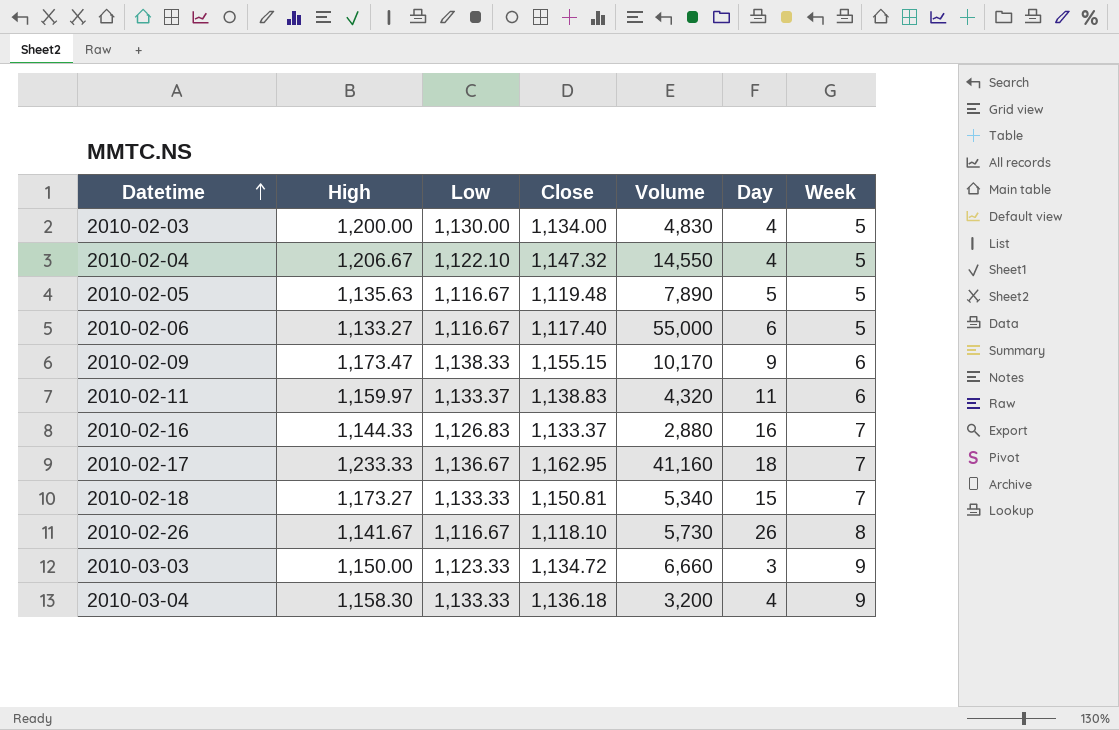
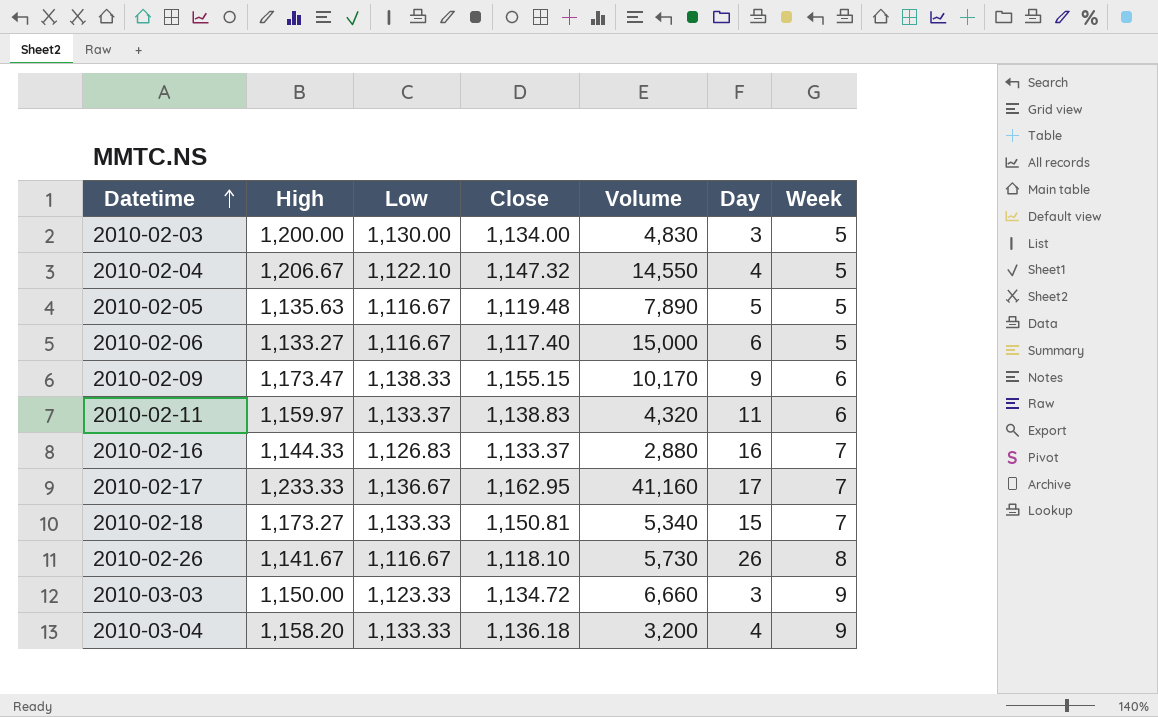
2010-02-03 | Day: 4 -> 3
2010-02-06 | Volume: 55,000 -> 15,000
2010-02-17 | Day: 18 -> 17
2010-03-04 | High: 1,158.30 -> 1,158.20

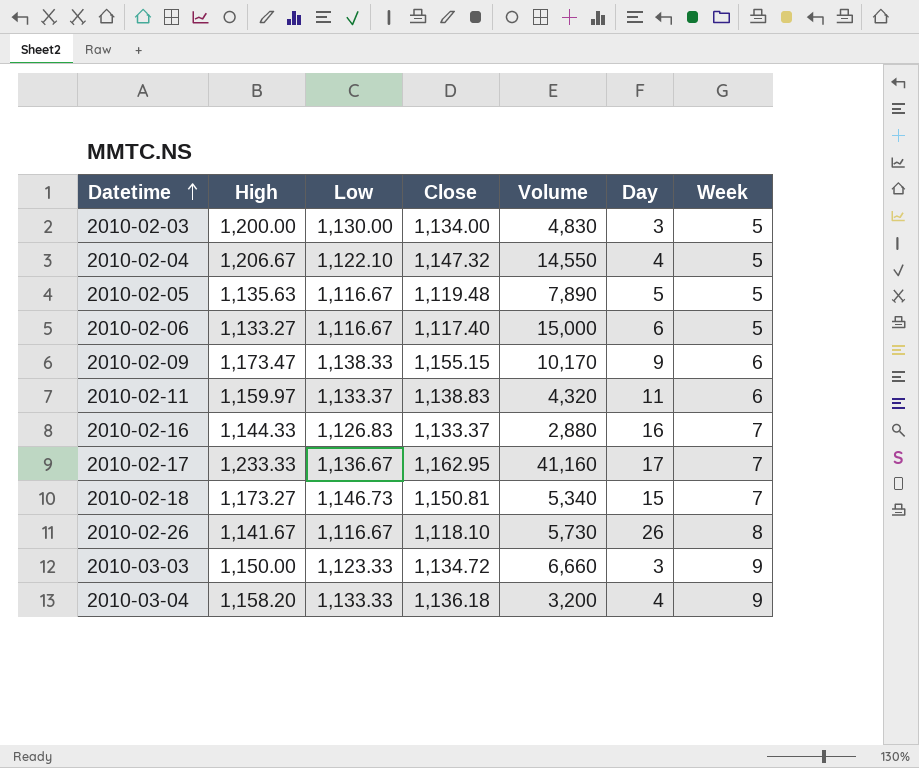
2010-02-18 | Low: 1,133.33 -> 1,146.73

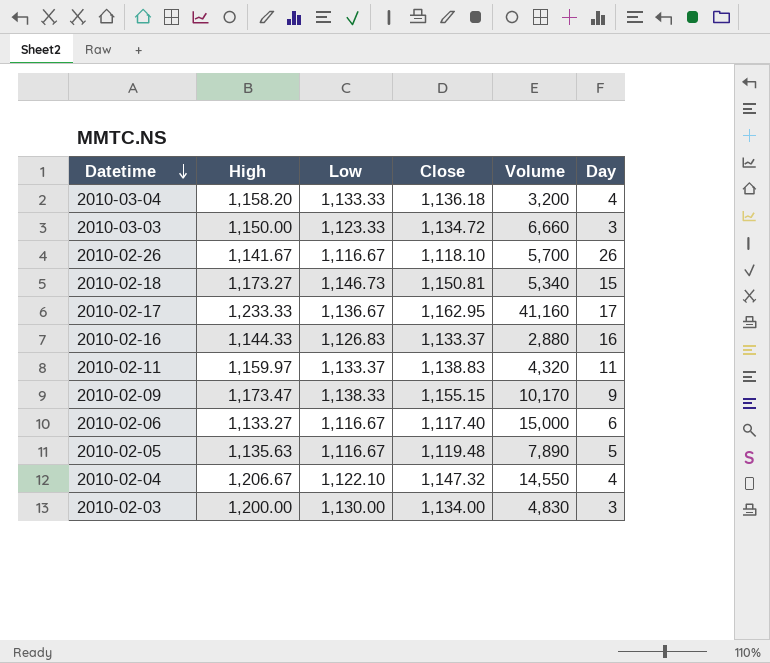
row order: Datetime ascending -> Datetime descending
column Week | position: 7 -> none
2010-02-26 | Volume: 5,730 -> 5,700

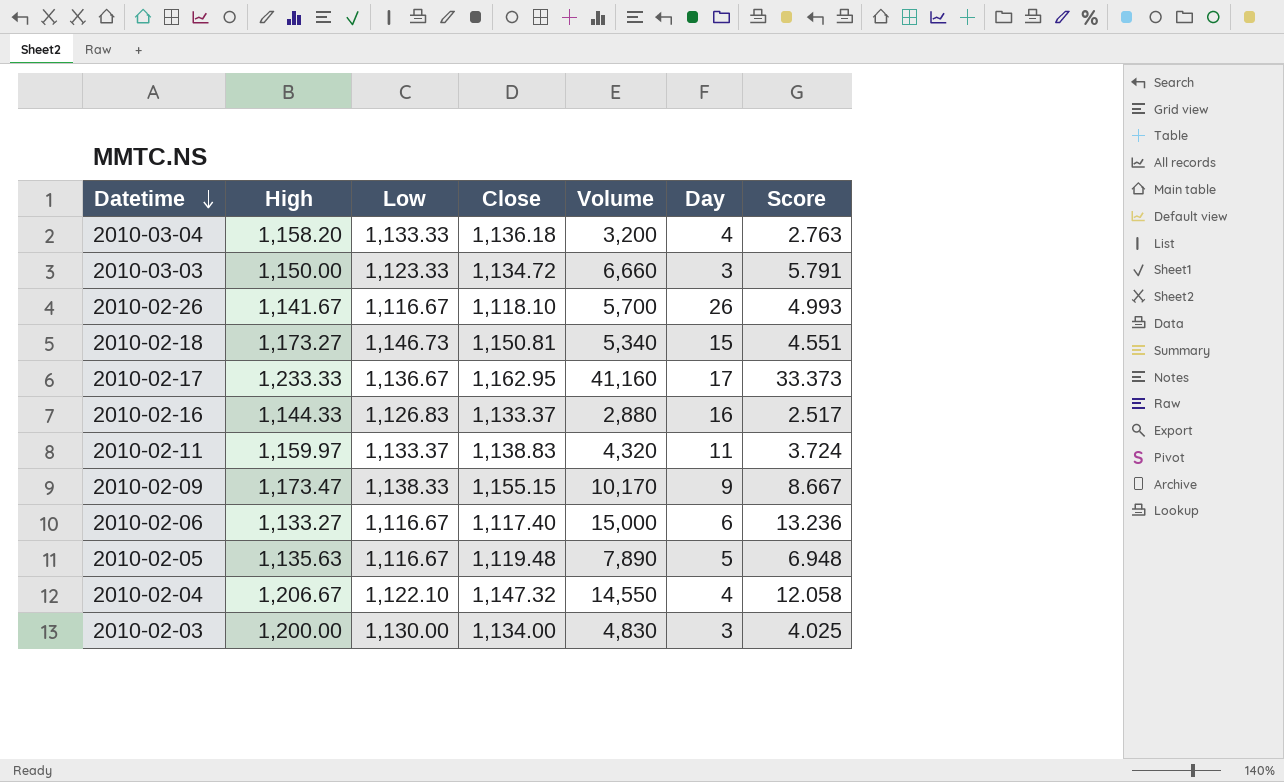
column Score | formula: none -> [Volume] / [High]

